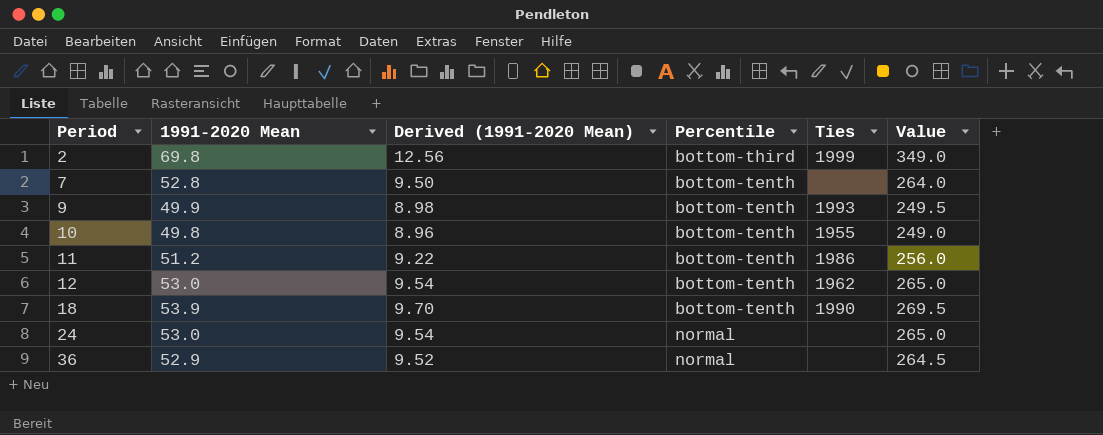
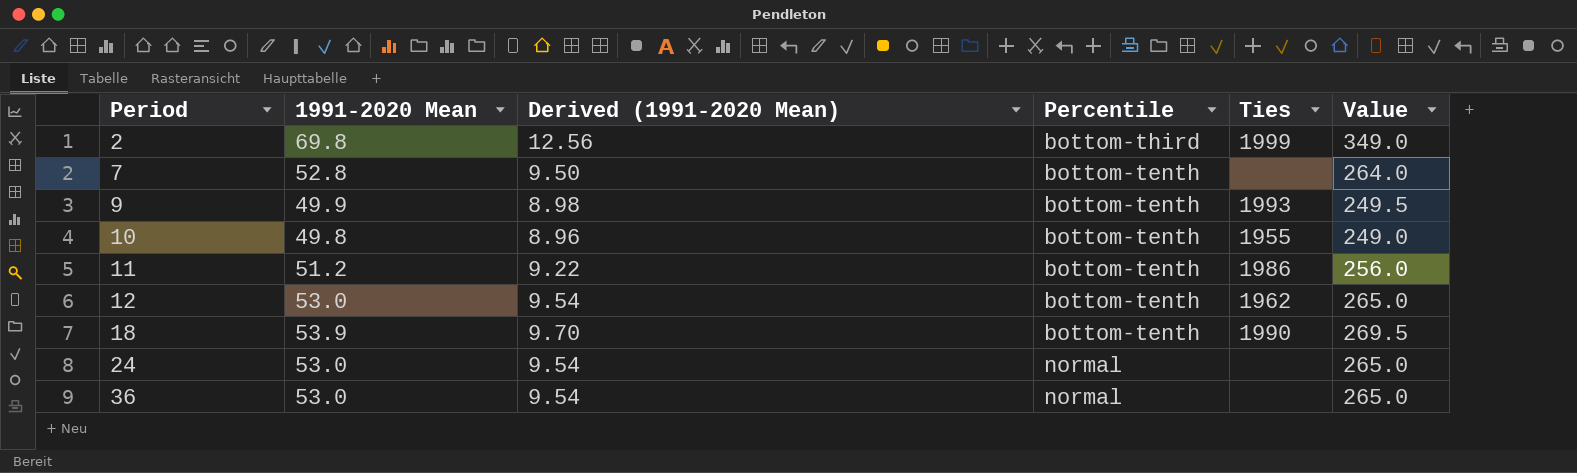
36 | 1991-2020 Mean: 52.9 -> 53.0
36 | Derived (1991-2020 Mean): 9.52 -> 9.54
36 | Value: 264.5 -> 265.0

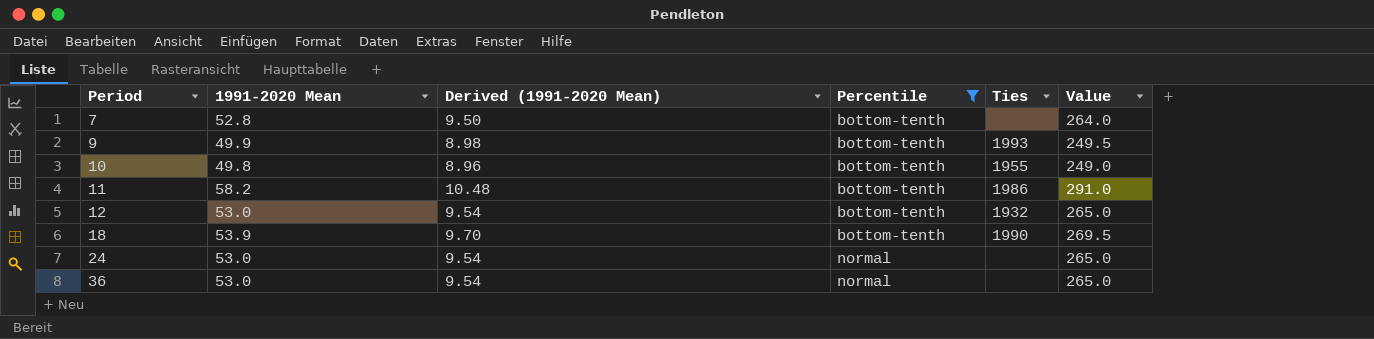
filter: none -> Percentile != bottom-third
11 | 1991-2020 Mean: 51.2 -> 58.2
11 | Derived (1991-2020 Mean): 9.22 -> 10.48
11 | Value: 256.0 -> 291.0
12 | Ties: 1962 -> 1932

